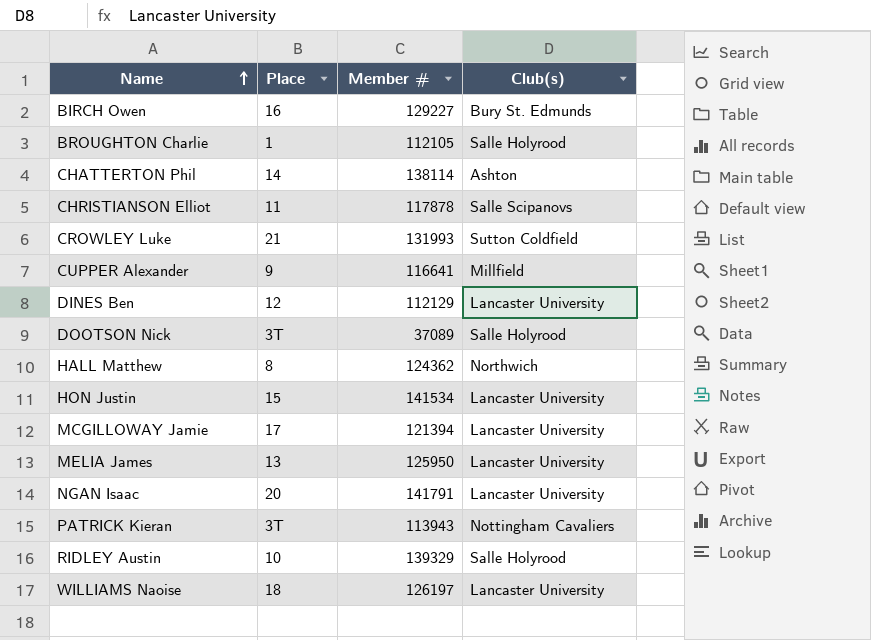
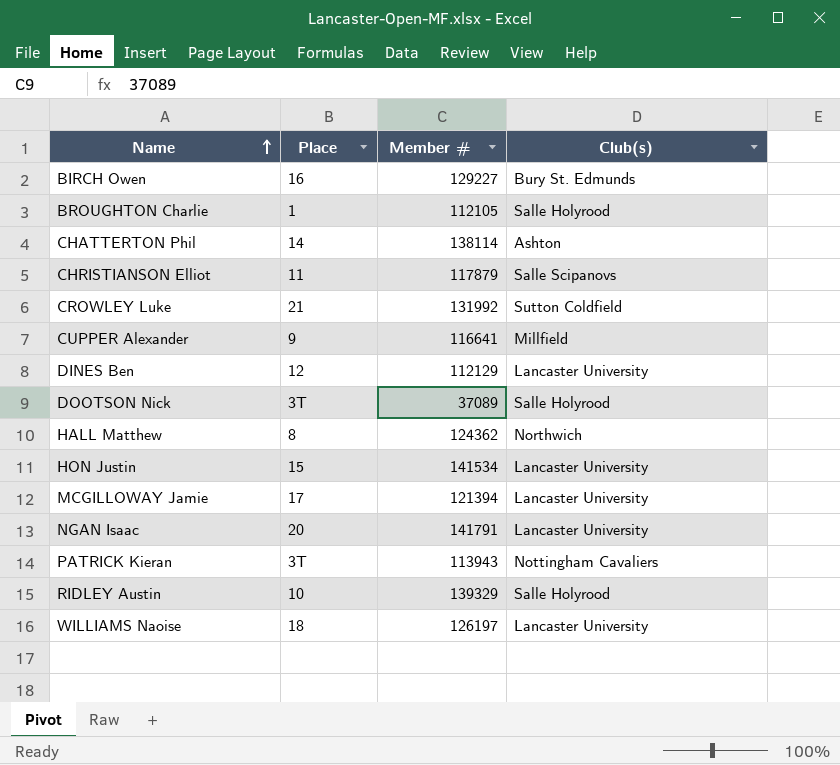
row MELIA James: 13 | 125950 | Lancaster University -> none
CHRISTIANSON Elliot | Member #: 117878 -> 117879
CROWLEY Luke | Member #: 131993 -> 131992

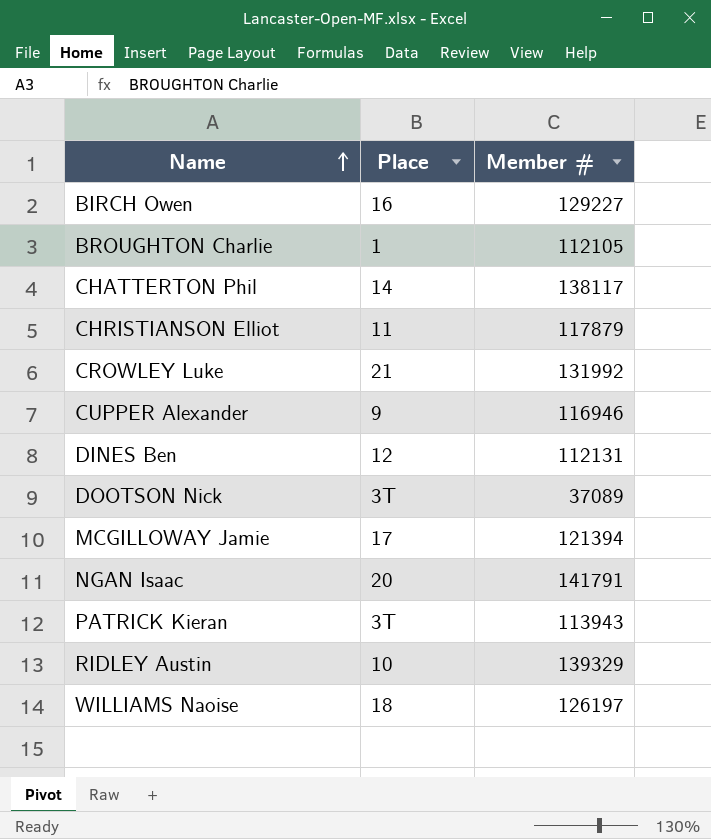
column Club(s) | position: 4 -> none
row HALL Matthew: 8 | 124362 | Northwich -> none
row HON Justin: 15 | 141534 | Lancaster University -> none
CHATTERTON Phil | Member #: 138114 -> 138117
CUPPER Alexander | Member #: 116641 -> 116946
DINES Ben | Member #: 112129 -> 112131

